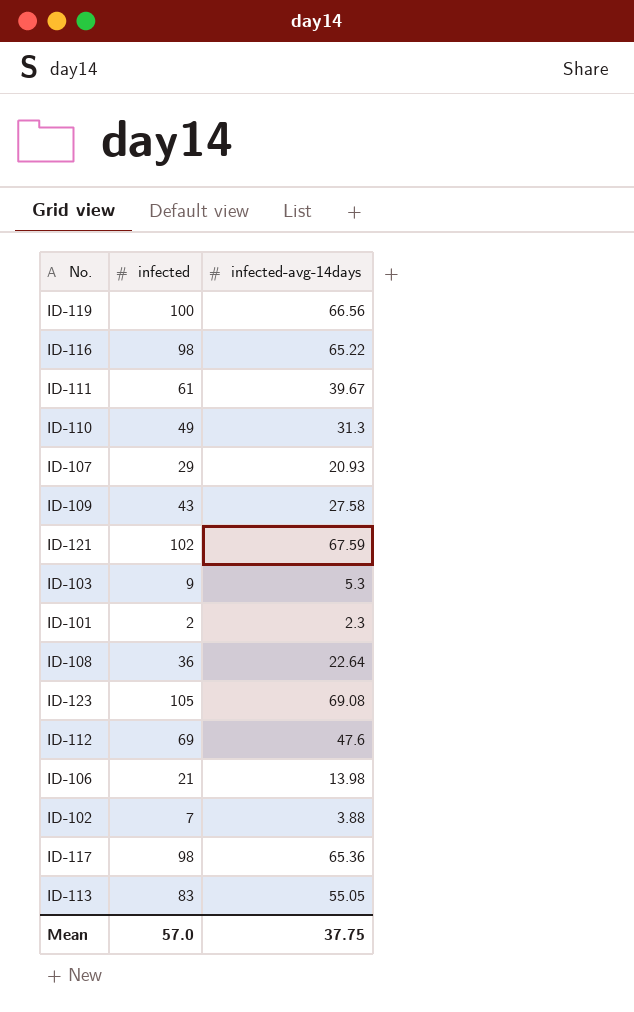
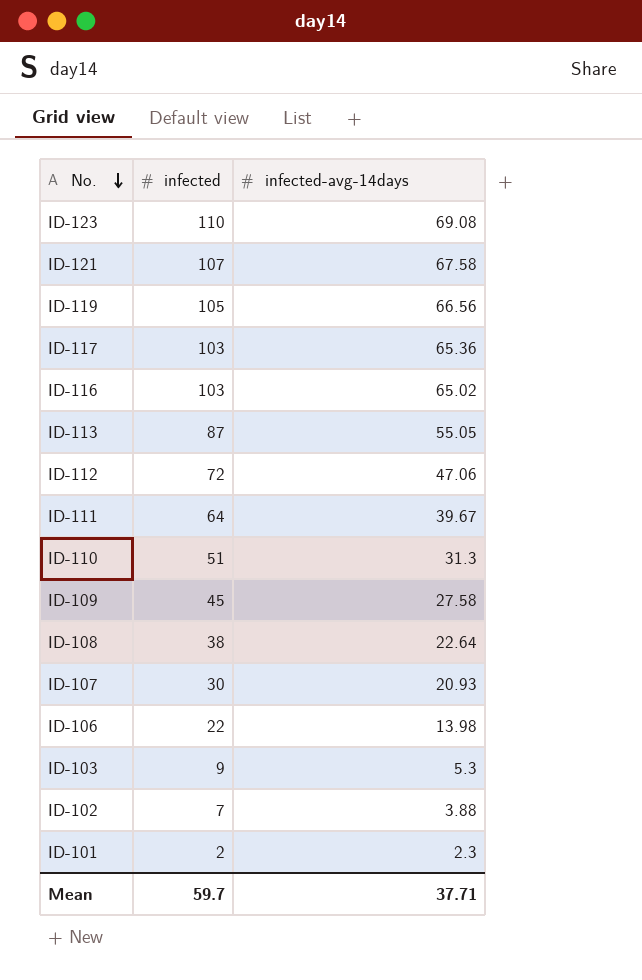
row order: none -> No. descending
ID-123 | infected: 105 -> 110
ID-121 | infected: 102 -> 107
ID-121 | infected-avg-14days: 67.59 -> 67.58
ID-119 | infected: 100 -> 105
ID-117 | infected: 98 -> 103
ID-116 | infected: 98 -> 103
ID-116 | infected-avg-14days: 65.22 -> 65.02
ID-113 | infected: 83 -> 87
ID-112 | infected: 69 -> 72
ID-112 | infected-avg-14days: 47.6 -> 47.06
ID-111 | infected: 61 -> 64
ID-110 | infected: 49 -> 51
ID-109 | infected: 43 -> 45
ID-108 | infected: 36 -> 38
ID-107 | infected: 29 -> 30
ID-106 | infected: 21 -> 22
Mean | infected: 57.0 -> 59.7
Mean | infected-avg-14days: 37.75 -> 37.71

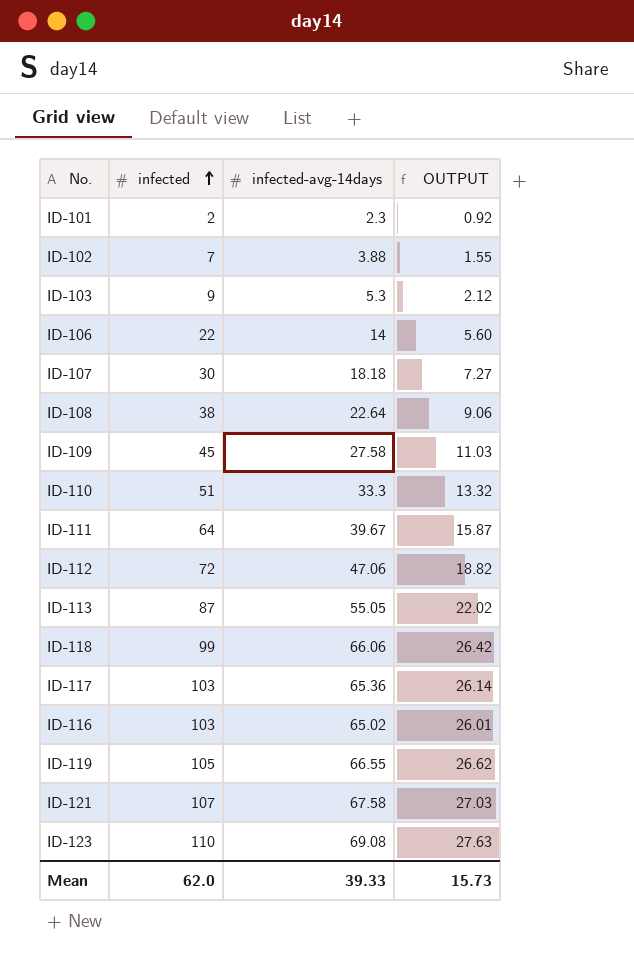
row order: No. descending -> infected ascending
column OUTPUT | formula: none -> [infected-avg-14days] * 0.4
ID-106 | infected-avg-14days: 13.98 -> 14
ID-107 | infected-avg-14days: 20.93 -> 18.18
ID-110 | infected-avg-14days: 31.3 -> 33.3
row ID-118: none -> 99 | 66.06 | 26.42
ID-119 | infected-avg-14days: 66.56 -> 66.55
Mean | infected: 59.7 -> 62.0
Mean | infected-avg-14days: 37.71 -> 39.33

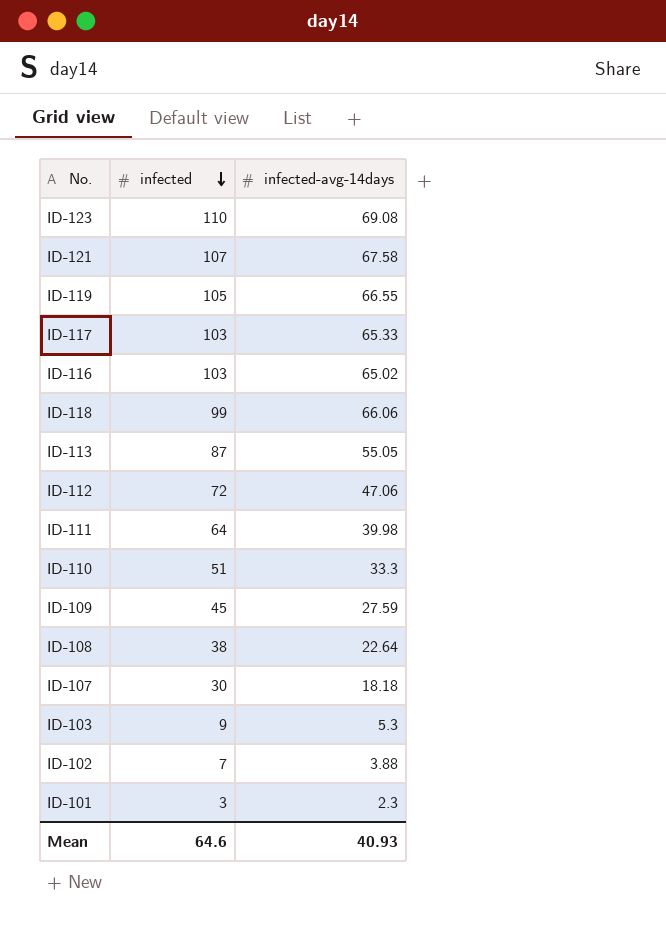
row order: infected ascending -> infected descending
column OUTPUT | formula: [infected-avg-14days] * 0.4 -> none
row ID-106: 22 | 14 | 5.60 -> none
ID-117 | infected-avg-14days: 65.36 -> 65.33
ID-111 | infected-avg-14days: 39.67 -> 39.98
ID-109 | infected-avg-14days: 27.58 -> 27.59
ID-101 | infected: 2 -> 3
Mean | infected: 62.0 -> 64.6
Mean | infected-avg-14days: 39.33 -> 40.93

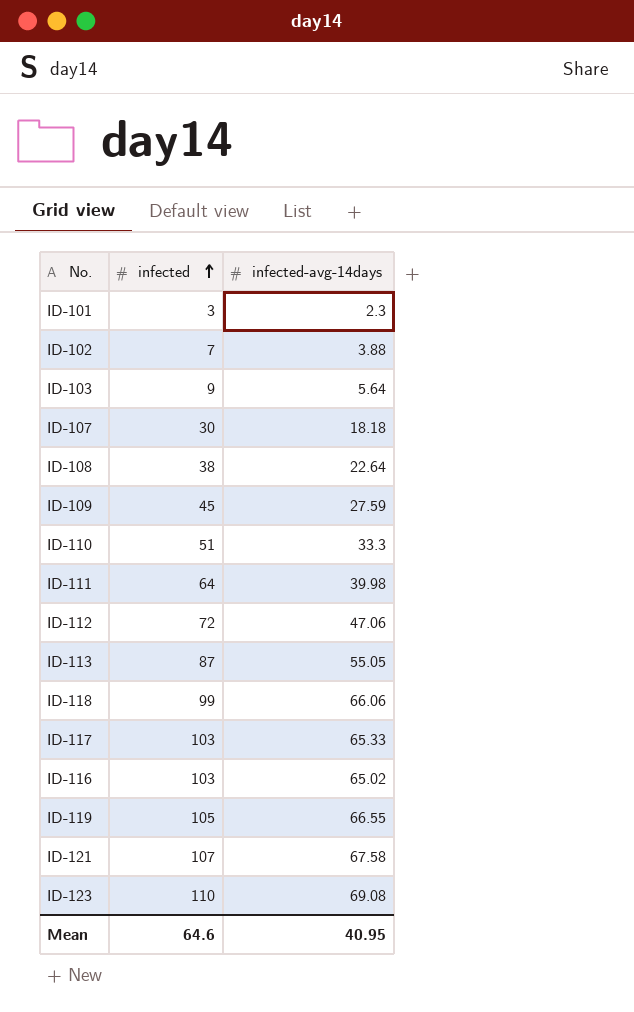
row order: infected descending -> infected ascending
ID-103 | infected-avg-14days: 5.3 -> 5.64
Mean | infected-avg-14days: 40.93 -> 40.95

